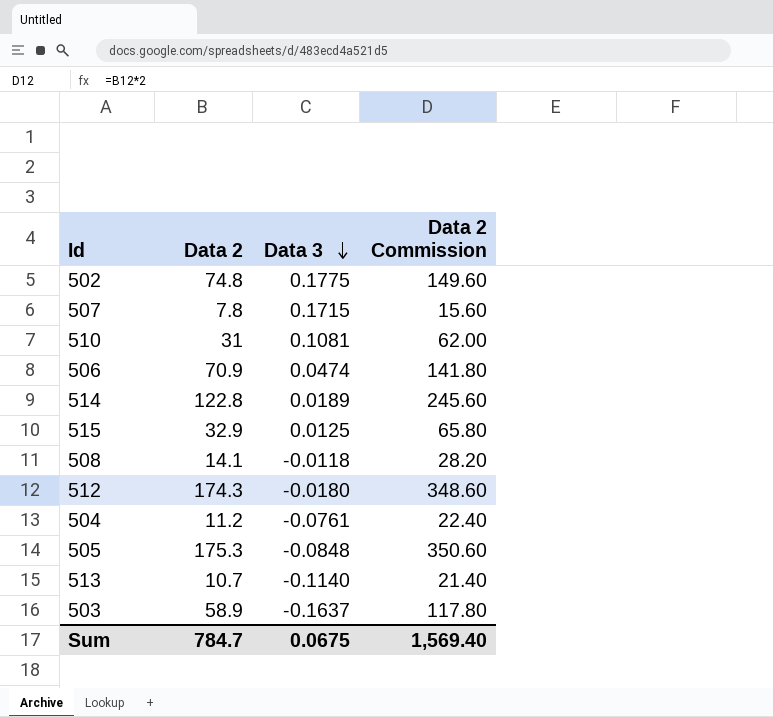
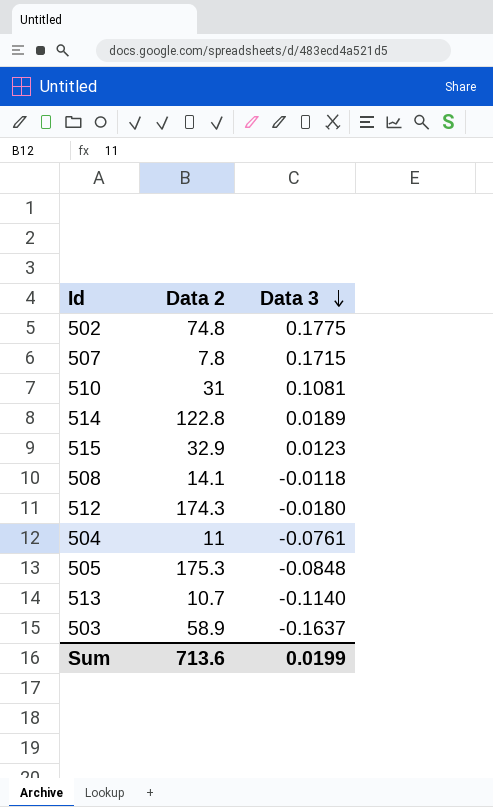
column Data 2 Commission | formula: [Data 2] * 2 -> none
row 506: 70.9 | 0.0474 | 141.80 -> none
515 | Data 3: 0.0125 -> 0.0123
504 | Data 2: 11.2 -> 11
Sum | Data 2: 784.7 -> 713.6
Sum | Data 3: 0.0675 -> 0.0199

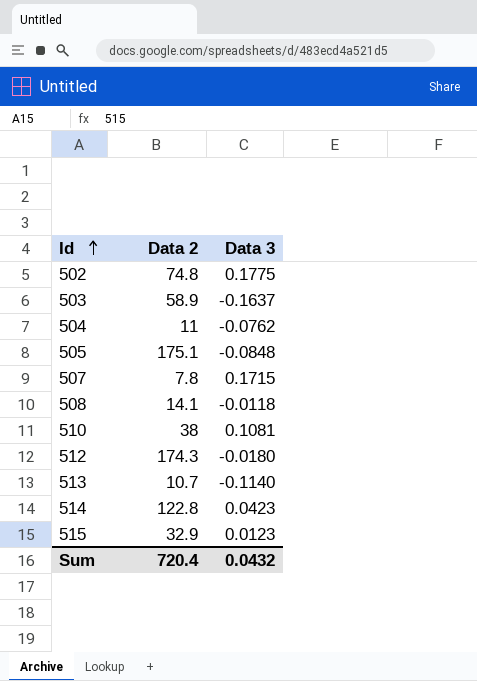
row order: Data 3 descending -> Id ascending
504 | Data 3: -0.0761 -> -0.0762
505 | Data 2: 175.3 -> 175.1
510 | Data 2: 31 -> 38
514 | Data 3: 0.0189 -> 0.0423
Sum | Data 2: 713.6 -> 720.4
Sum | Data 3: 0.0199 -> 0.0432

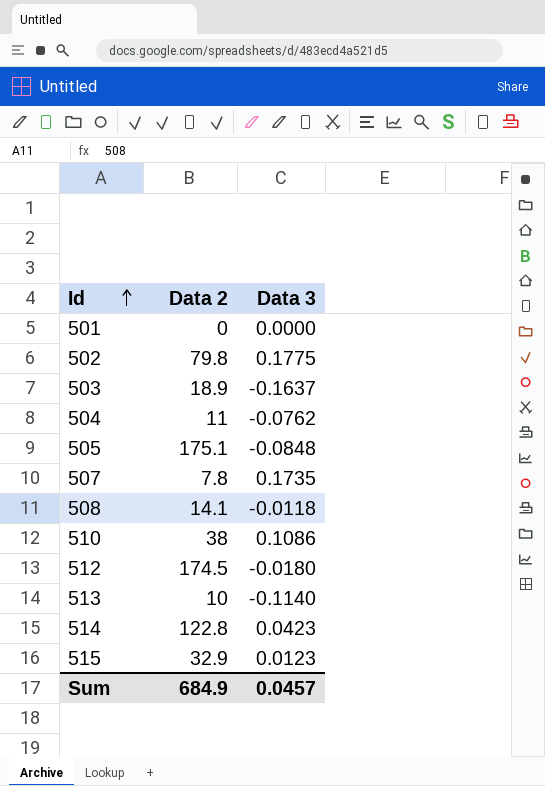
row 501: none -> 0 | 0.0000
502 | Data 2: 74.8 -> 79.8
503 | Data 2: 58.9 -> 18.9
507 | Data 3: 0.1715 -> 0.1735
510 | Data 3: 0.1081 -> 0.1086
512 | Data 2: 174.3 -> 174.5
513 | Data 2: 10.7 -> 10
Sum | Data 2: 720.4 -> 684.9
Sum | Data 3: 0.0432 -> 0.0457

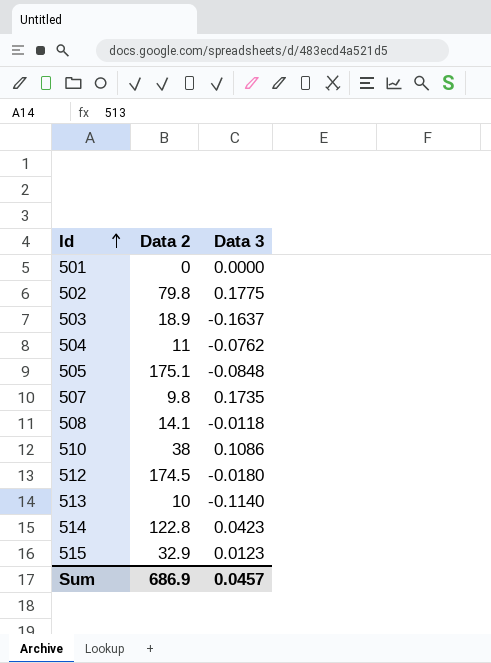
507 | Data 2: 7.8 -> 9.8
Sum | Data 2: 684.9 -> 686.9

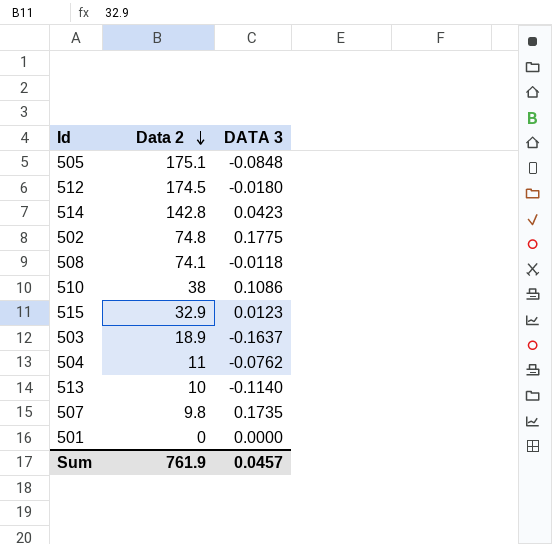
row order: Id ascending -> Data 2 descending
column name: Data 3 -> DATA 3
514 | Data 2: 122.8 -> 142.8
502 | Data 2: 79.8 -> 74.8
508 | Data 2: 14.1 -> 74.1
Sum | Data 2: 686.9 -> 761.9

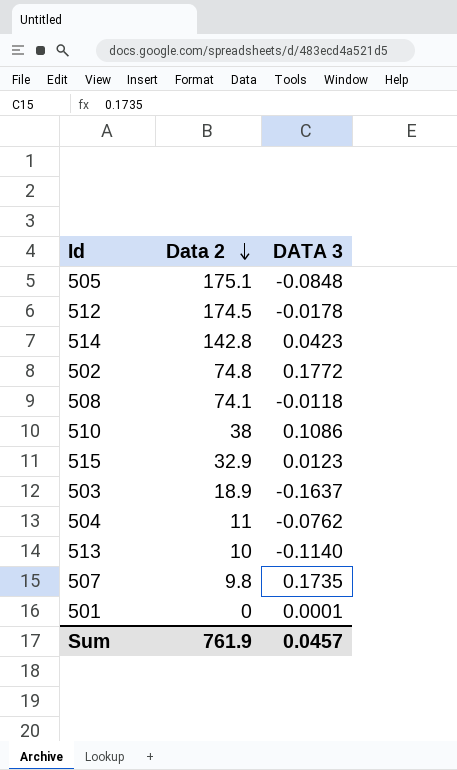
512 | DATA 3: -0.0180 -> -0.0178
502 | DATA 3: 0.1775 -> 0.1772
501 | DATA 3: 0.0000 -> 0.0001

